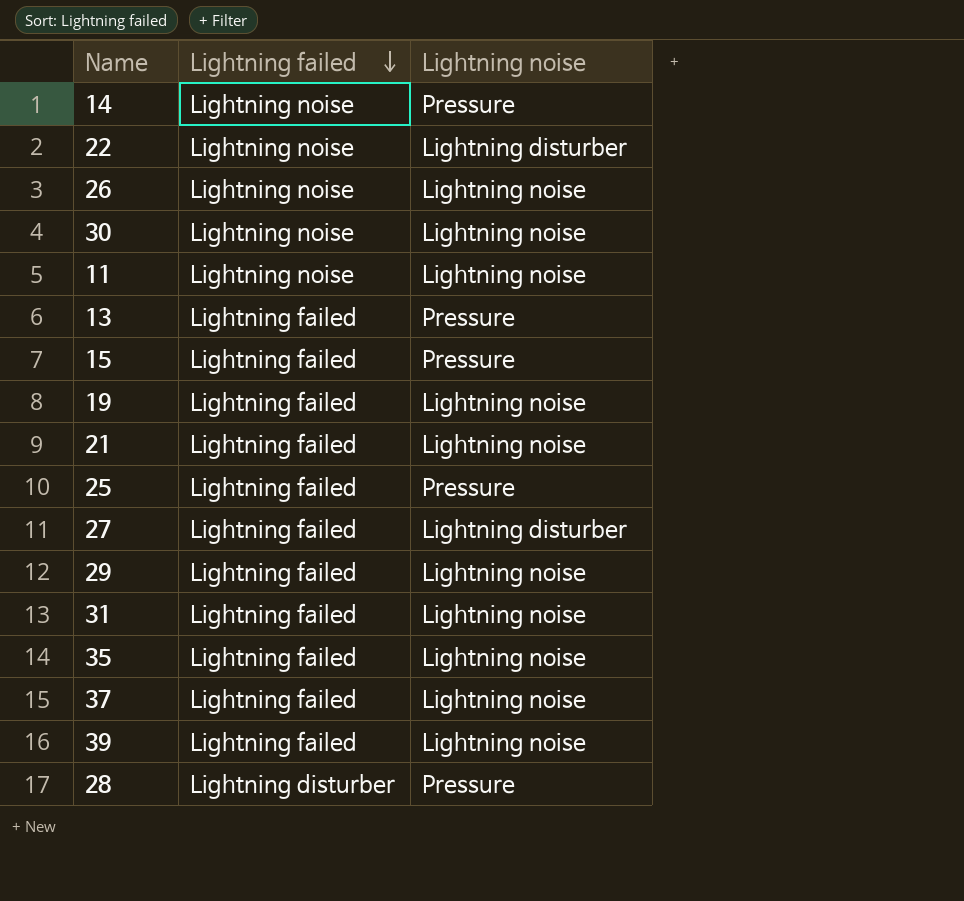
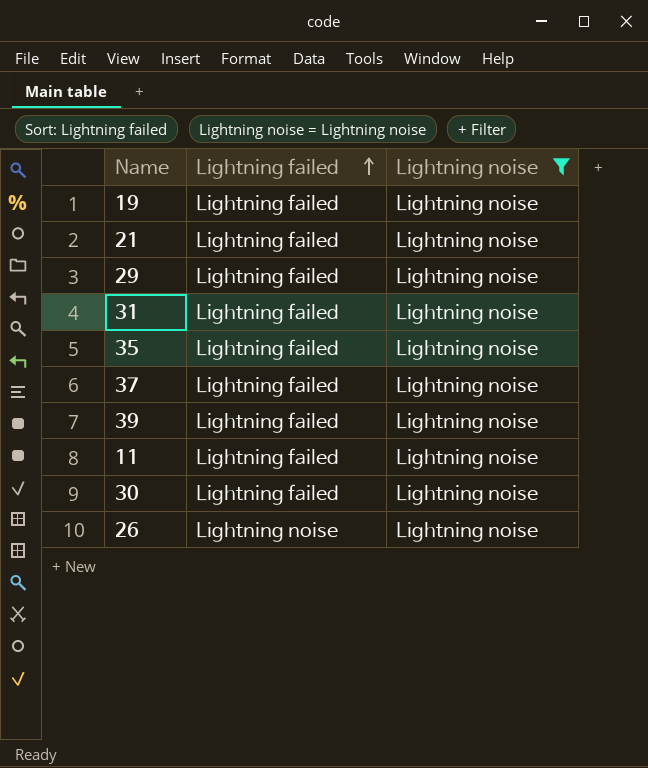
filter: none -> Lightning noise = Lightning noise
row order: Lightning failed descending -> Lightning failed ascending
11 | Lightning failed: Lightning noise -> Lightning failed
30 | Lightning failed: Lightning noise -> Lightning failed

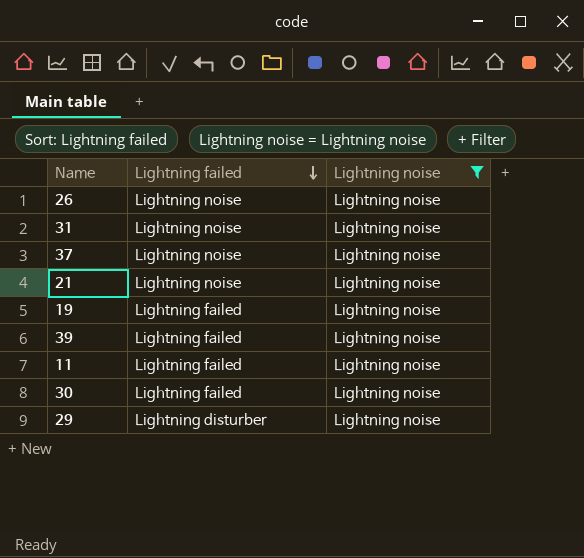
row order: Lightning failed ascending -> Lightning failed descending
row 35: Lightning failed | Lightning noise -> none
31 | Lightning failed: Lightning failed -> Lightning noise
37 | Lightning failed: Lightning failed -> Lightning noise
21 | Lightning failed: Lightning failed -> Lightning noise
29 | Lightning failed: Lightning failed -> Lightning disturber

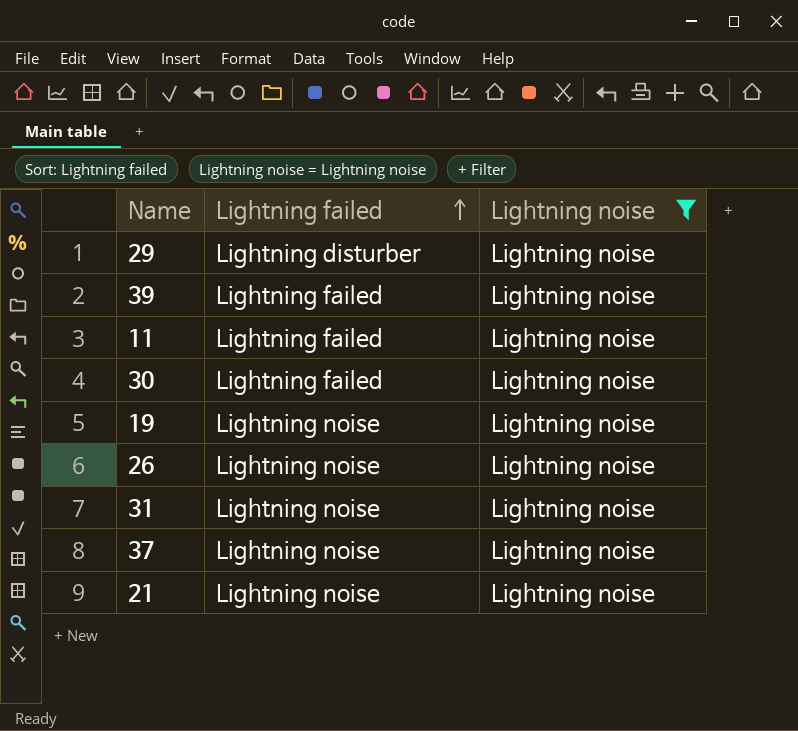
row order: Lightning failed descending -> Lightning failed ascending
19 | Lightning failed: Lightning failed -> Lightning noise

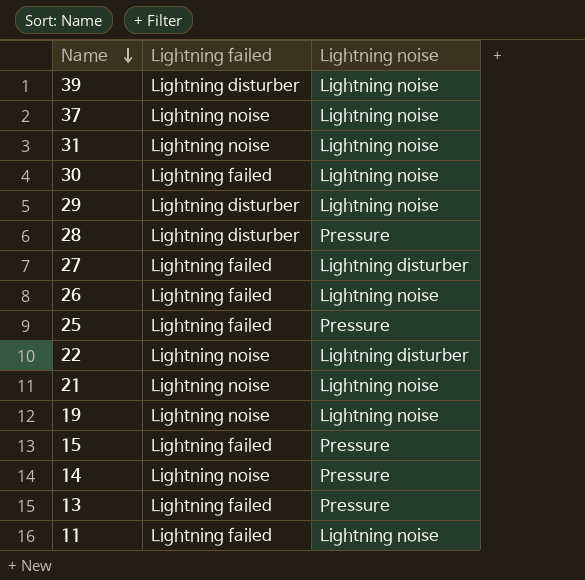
filter: Lightning noise = Lightning noise -> none
row order: Lightning failed ascending -> Name descending
39 | Lightning failed: Lightning failed -> Lightning disturber
26 | Lightning failed: Lightning noise -> Lightning failed

